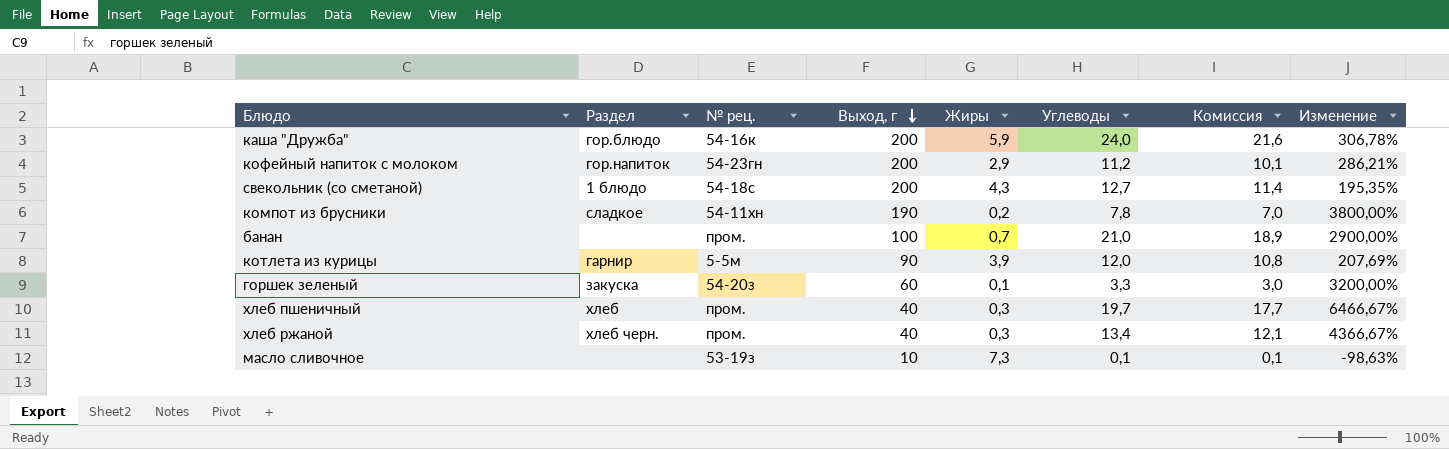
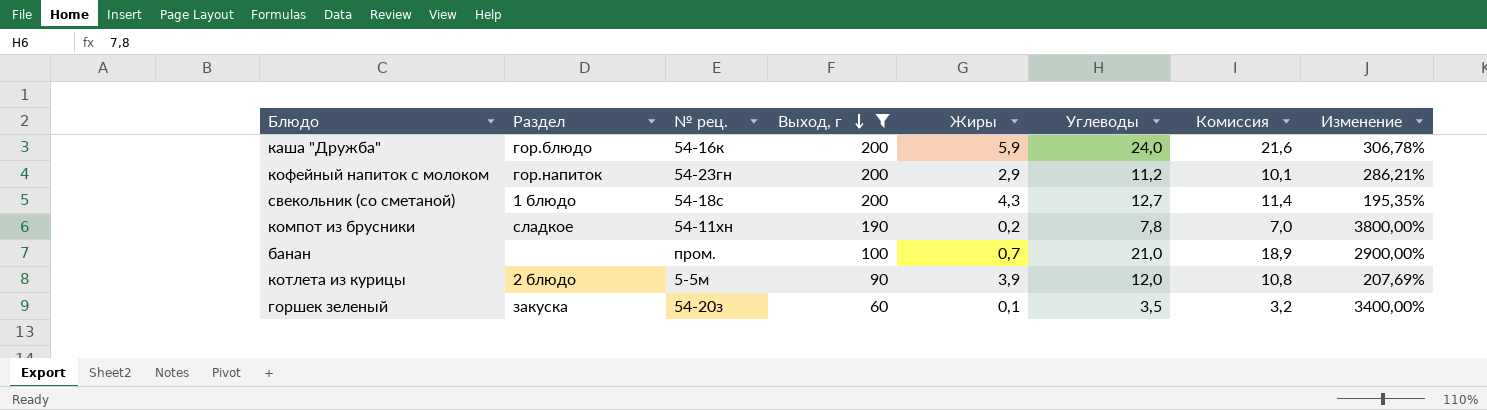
filter: none -> Выход, г >= 60
котлета из курицы | Раздел: гарнир -> 2 блюдо
горшек зеленый | Углеводы: 3,3 -> 3,5
горшек зеленый | Комиссия: 3,0 -> 3,2
горшек зеленый | Изменение: 3200,00% -> 3400,00%

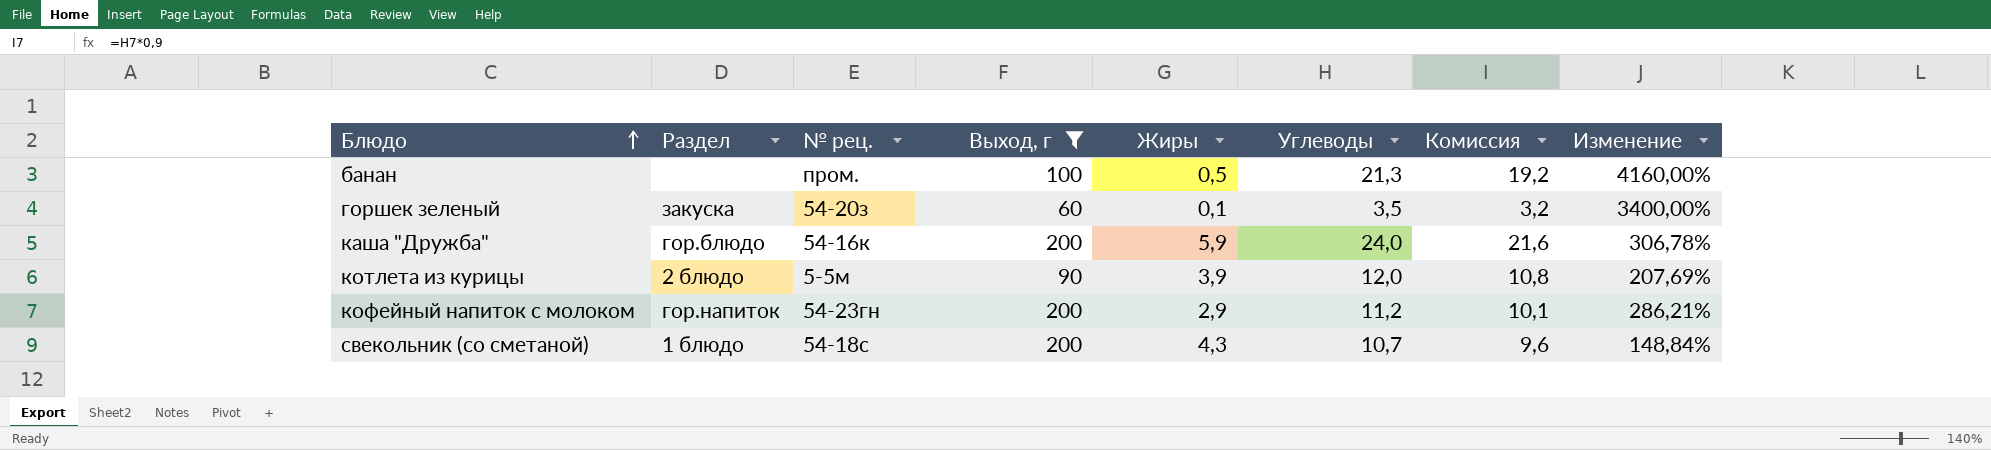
row order: Выход, г descending -> Блюдо ascending
row компот из брусники: сладкое | 54-11хн | 190 | 0,2 | 7,8 | 7,0 | 3800,00% -> none
банан | Жиры: 0,7 -> 0,5
банан | Углеводы: 21,0 -> 21,3
банан | Комиссия: 18,9 -> 19,2
банан | Изменение: 2900,00% -> 4160,00%
свекольник (со сметаной) | Углеводы: 12,7 -> 10,7
свекольник (со сметаной) | Комиссия: 11,4 -> 9,6
свекольник (со сметаной) | Изменение: 195,35% -> 148,84%

